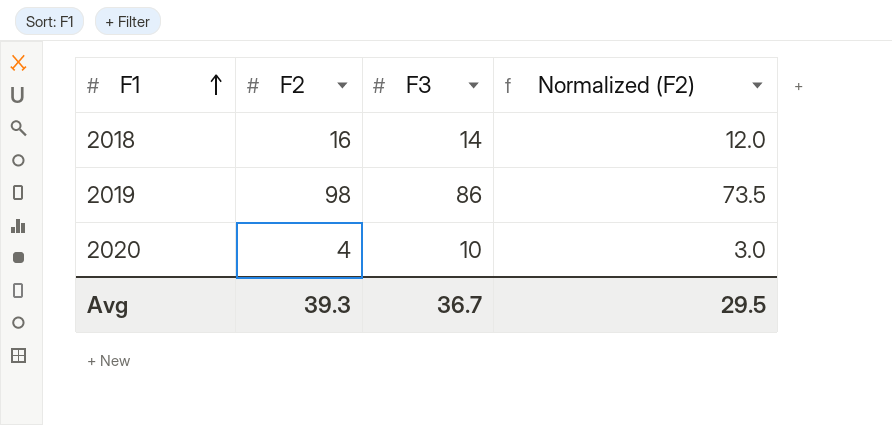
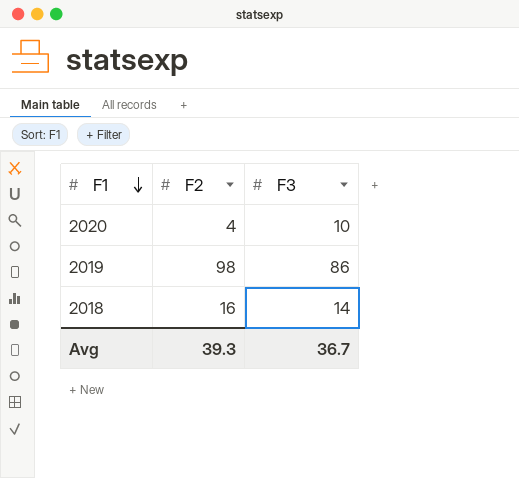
row order: F1 ascending -> F1 descending
column Normalized (F2) | formula: [F2] * 0.75 -> none

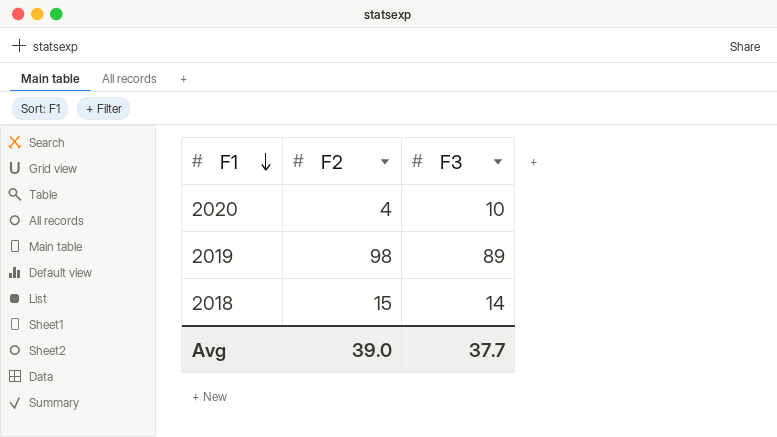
2019 | F3: 86 -> 89
2018 | F2: 16 -> 15
Avg | F2: 39.3 -> 39.0
Avg | F3: 36.7 -> 37.7

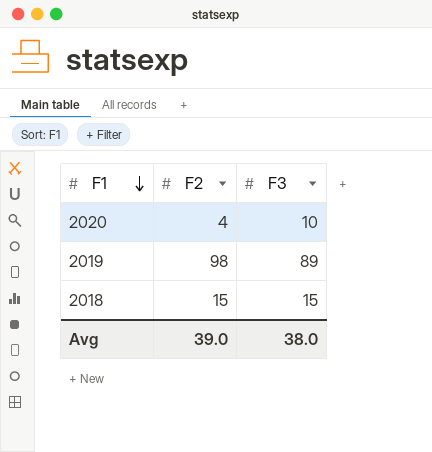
2018 | F3: 14 -> 15
Avg | F3: 37.7 -> 38.0

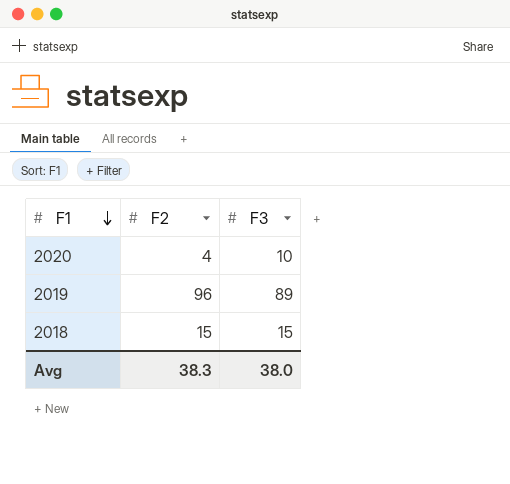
2019 | F2: 98 -> 96
Avg | F2: 39.0 -> 38.3

